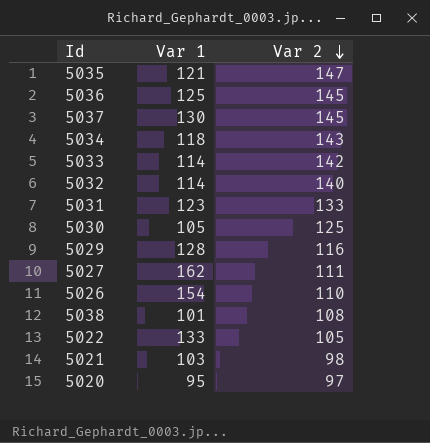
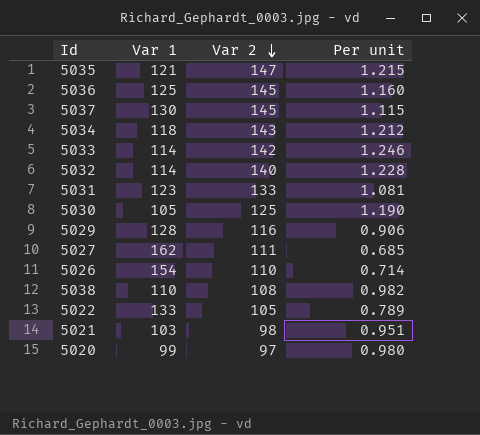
column Per unit | formula: none -> [Var 2] / [Var 1]
5038 | Var 1: 101 -> 110
5020 | Var 1: 95 -> 99

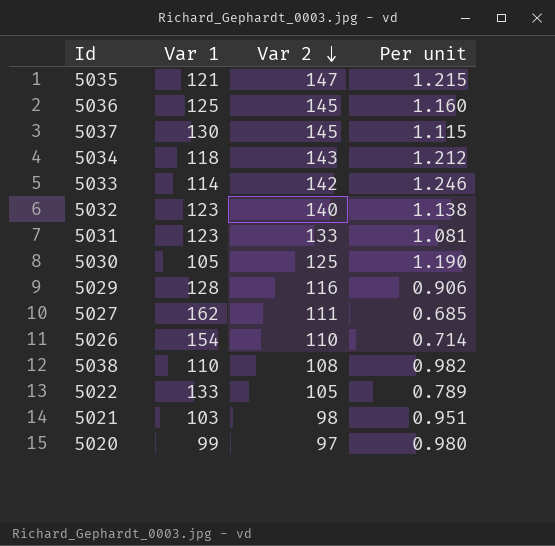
5032 | Var 1: 114 -> 123
5032 | Per unit: 1.228 -> 1.138

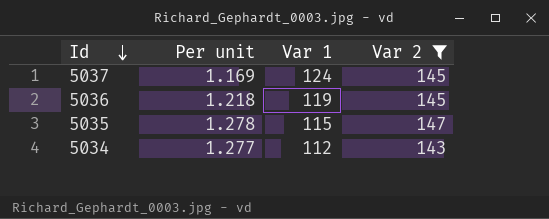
filter: none -> Var 2 >= 143
row order: Var 2 descending -> Id descending
column Per unit | position: 4 -> 2
5037 | Per unit: 1.115 -> 1.169
5037 | Var 1: 130 -> 124
5036 | Per unit: 1.160 -> 1.218
5036 | Var 1: 125 -> 119
5035 | Per unit: 1.215 -> 1.278
5035 | Var 1: 121 -> 115
5034 | Per unit: 1.212 -> 1.277
5034 | Var 1: 118 -> 112

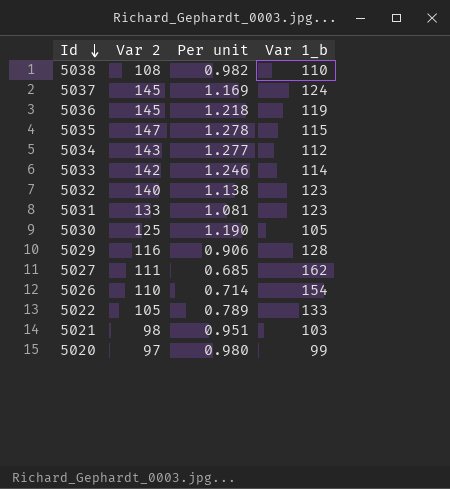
filter: Var 2 >= 143 -> none
column Var 2 | position: 4 -> 2
column name: Var 1 -> Var 1_b

